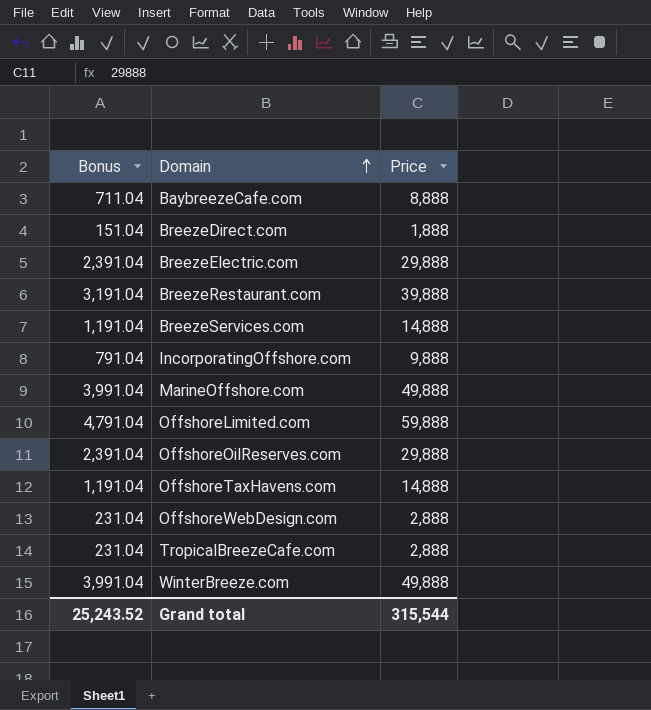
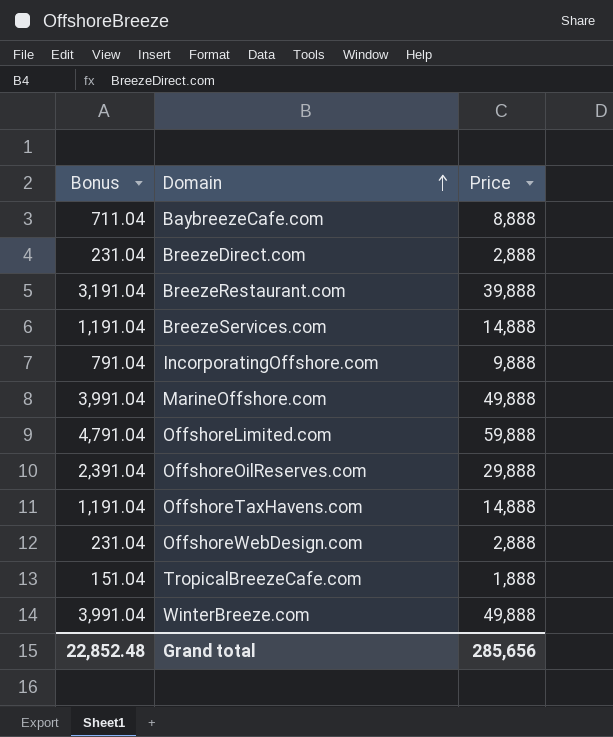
row BreezeElectric.com: 2,391.04 | 29,888 -> none
BreezeDirect.com | Bonus: 151.04 -> 231.04
BreezeDirect.com | Price: 1,888 -> 2,888
TropicalBreezeCafe.com | Bonus: 231.04 -> 151.04
TropicalBreezeCafe.com | Price: 2,888 -> 1,888
Grand total | Bonus: 25,243.52 -> 22,852.48
Grand total | Price: 315,544 -> 285,656

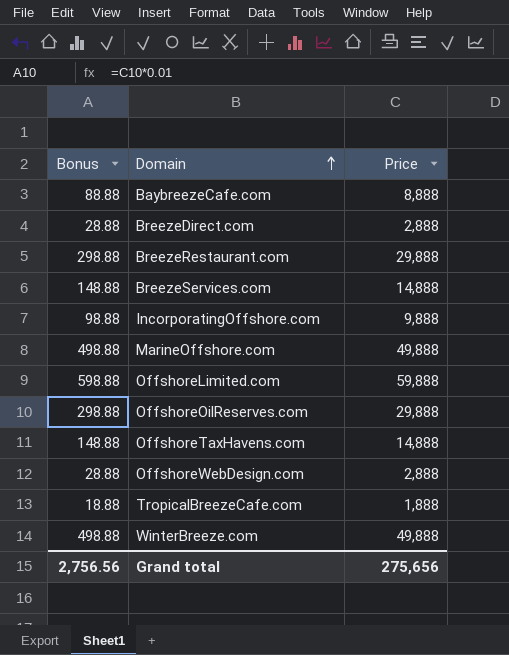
column Bonus | formula: [Price] * 0.08 -> [Price] * 0.01
BreezeRestaurant.com | Price: 39,888 -> 29,888
Grand total | Bonus: 22,852.48 -> 2,756.56
Grand total | Price: 285,656 -> 275,656

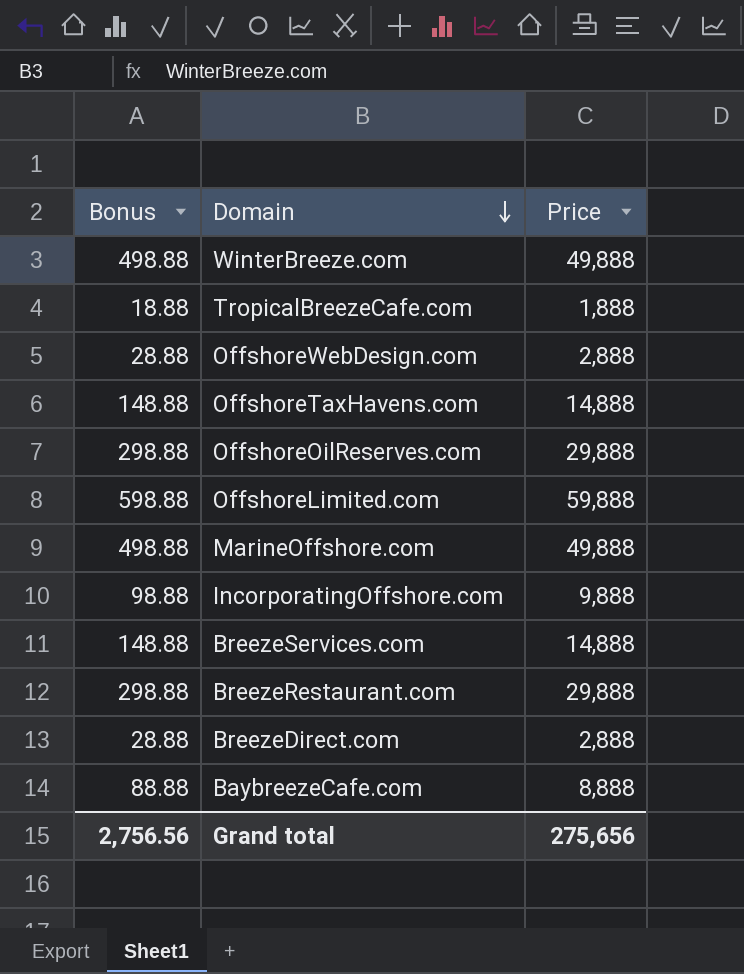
row order: Domain ascending -> Domain descending

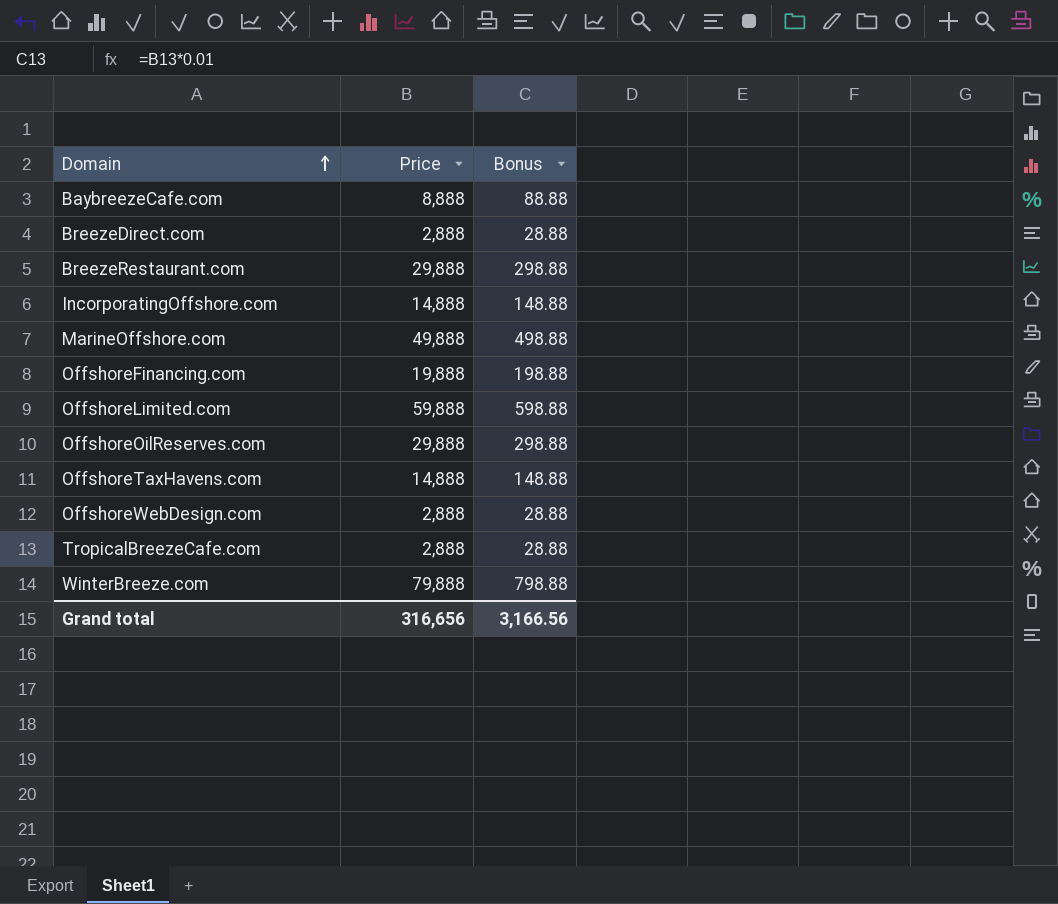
row order: Domain descending -> Domain ascending
column Bonus | position: 1 -> 3
row BreezeServices.com: 148.88 | 14,888 -> none
IncorporatingOffshore.com | Price: 9,888 -> 14,888
IncorporatingOffshore.com | Bonus: 98.88 -> 148.88
row OffshoreFinancing.com: none -> 19,888 | 198.88
TropicalBreezeCafe.com | Price: 1,888 -> 2,888
TropicalBreezeCafe.com | Bonus: 18.88 -> 28.88
WinterBreeze.com | Price: 49,888 -> 79,888
WinterBreeze.com | Bonus: 498.88 -> 798.88
Grand total | Price: 275,656 -> 316,656
Grand total | Bonus: 2,756.56 -> 3,166.56

